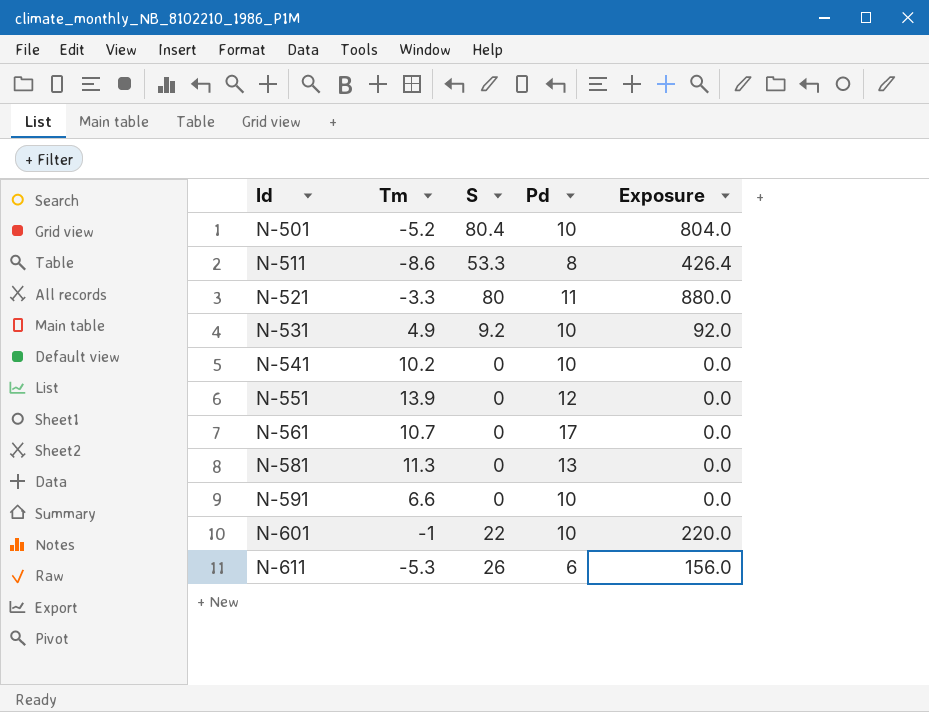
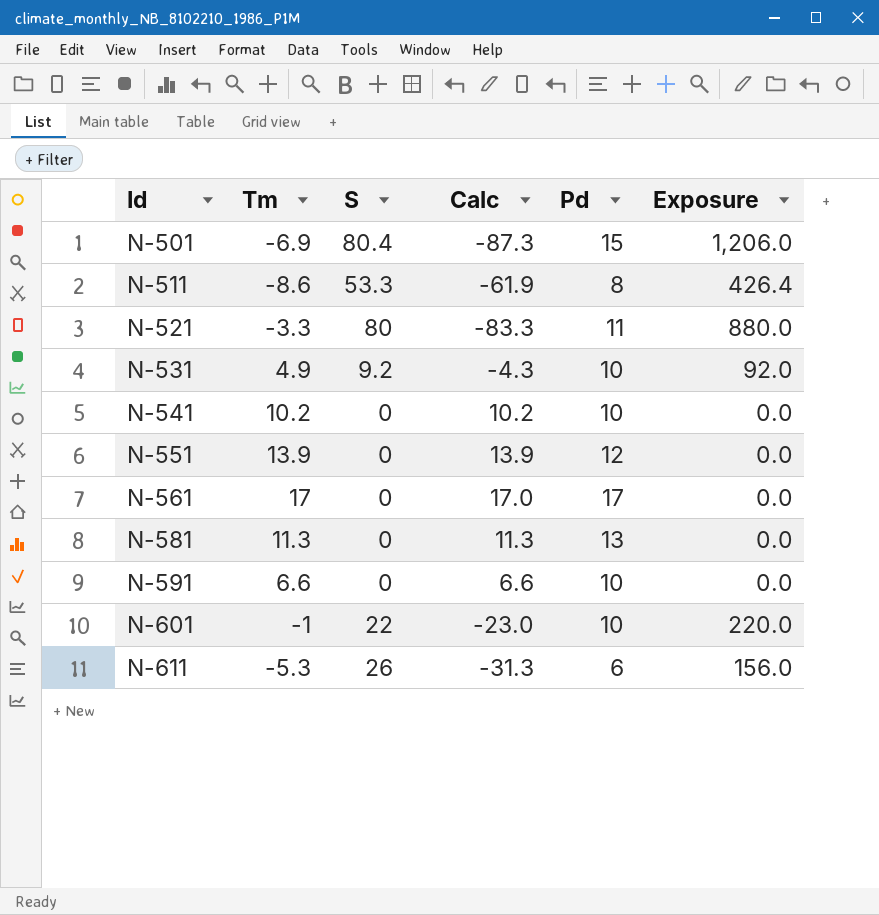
column Calc | formula: none -> [Tm] - [S]
N-501 | Tm: -5.2 -> -6.9
N-501 | Pd: 10 -> 15
N-501 | Exposure: 804.0 -> 1,206.0
N-561 | Tm: 10.7 -> 17

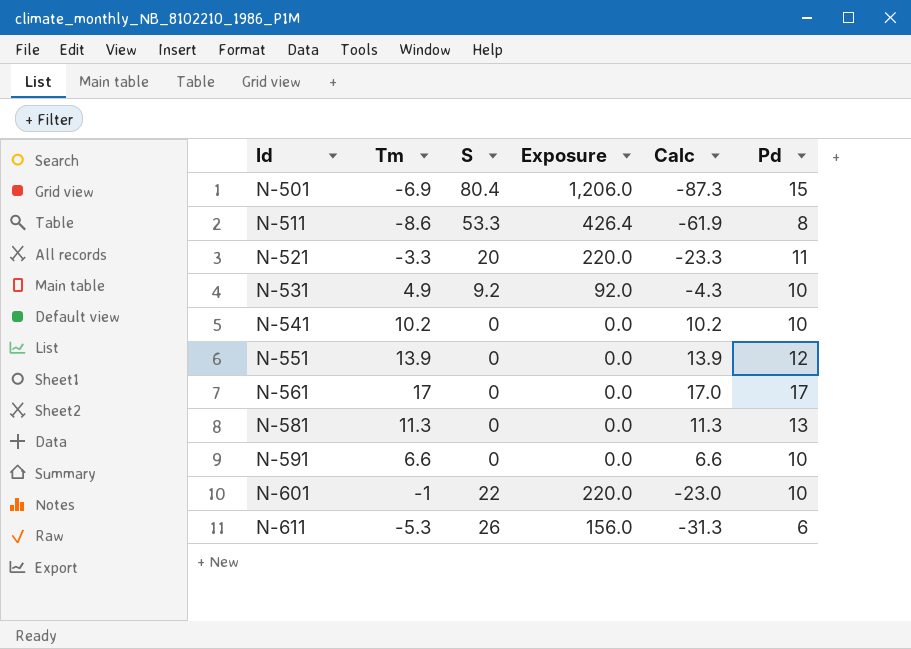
column Exposure | position: 6 -> 4
N-521 | S: 80 -> 20
N-521 | Exposure: 880.0 -> 220.0
N-521 | Calc: -83.3 -> -23.3

